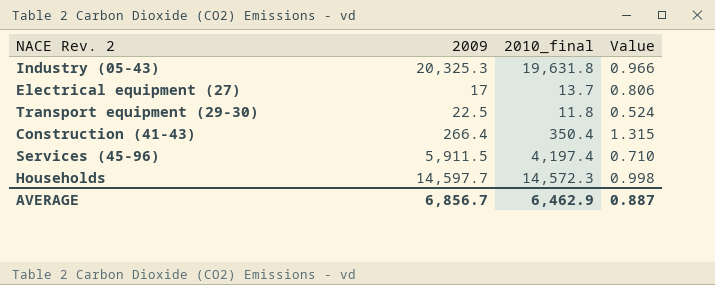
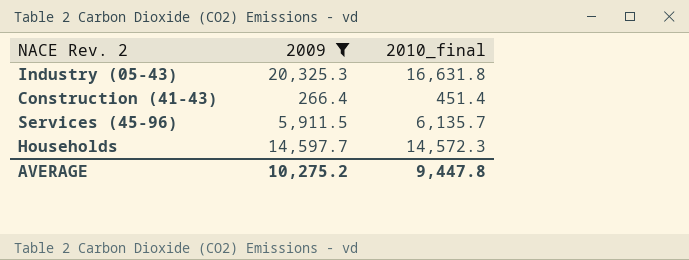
filter: none -> 2009 >= 266.4
column Value | formula: [2010_final] / [2009] -> none
Industry (05-43) | 2010_final: 19,631.8 -> 16,631.8
Construction (41-43) | 2010_final: 350.4 -> 451.4
Services (45-96) | 2010_final: 4,197.4 -> 6,135.7
AVERAGE | 2009: 6,856.7 -> 10,275.2
AVERAGE | 2010_final: 6,462.9 -> 9,447.8

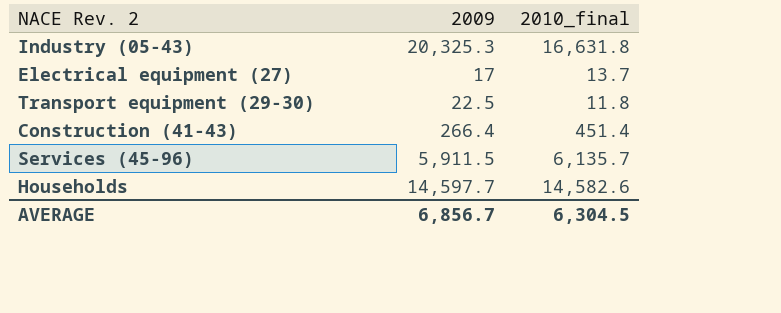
filter: 2009 >= 266.4 -> none
Households | 2010_final: 14,572.3 -> 14,582.6
AVERAGE | 2009: 10,275.2 -> 6,856.7
AVERAGE | 2010_final: 9,447.8 -> 6,304.5

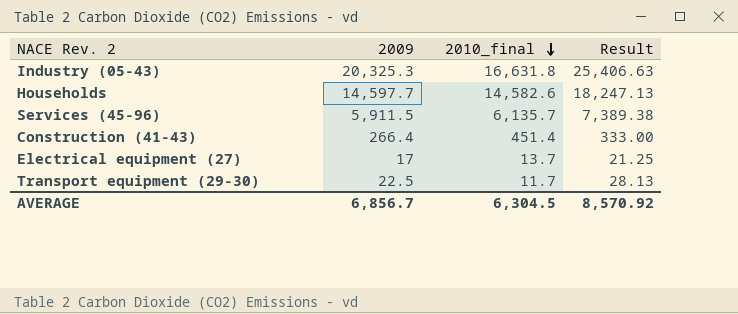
row order: none -> 2010_final descending
column Result | formula: none -> [2009] * 1.25
Transport equipment (29-30) | 2010_final: 11.8 -> 11.7

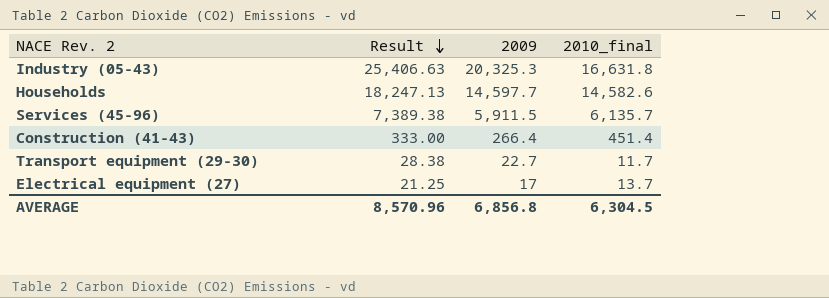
row order: 2010_final descending -> Result descending
column Result | position: 4 -> 2
Transport equipment (29-30) | Result: 28.13 -> 28.38
Transport equipment (29-30) | 2009: 22.5 -> 22.7
AVERAGE | Result: 8,570.92 -> 8,570.96
AVERAGE | 2009: 6,856.7 -> 6,856.8

